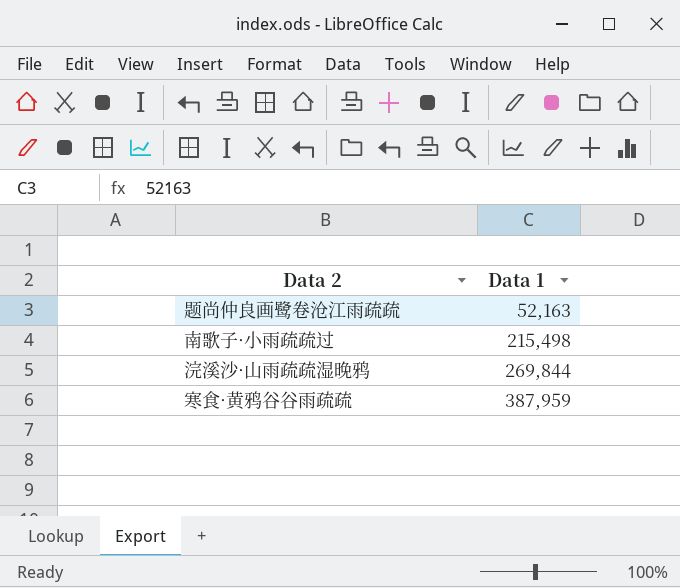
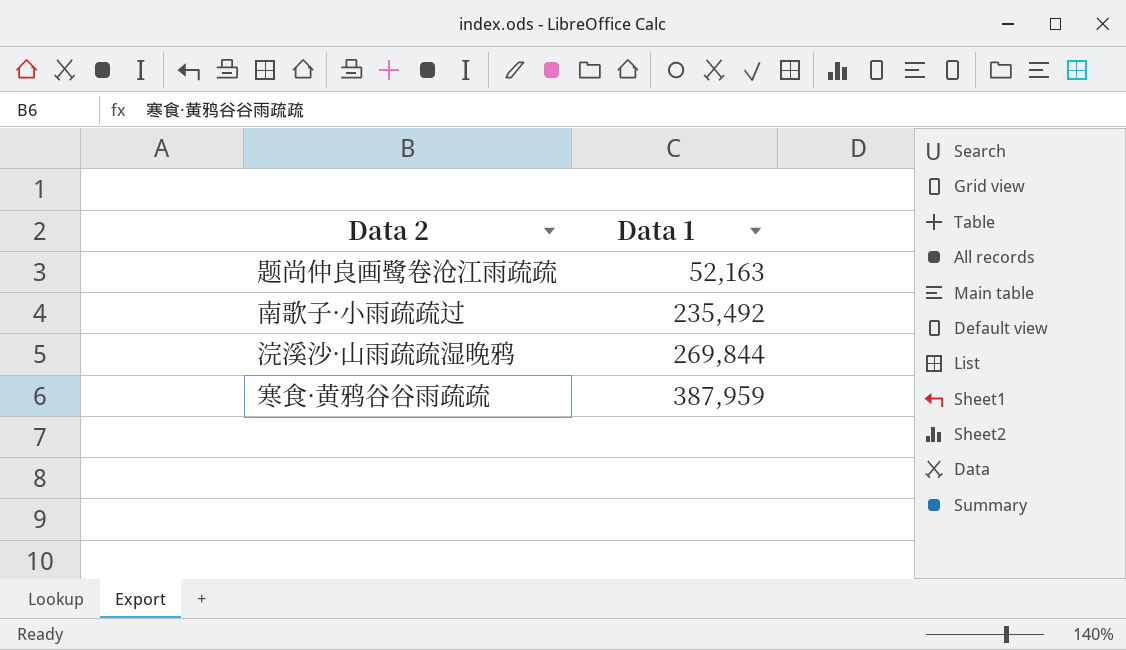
南歌子·小雨疏疏过 | Data 1: 215,498 -> 235,492

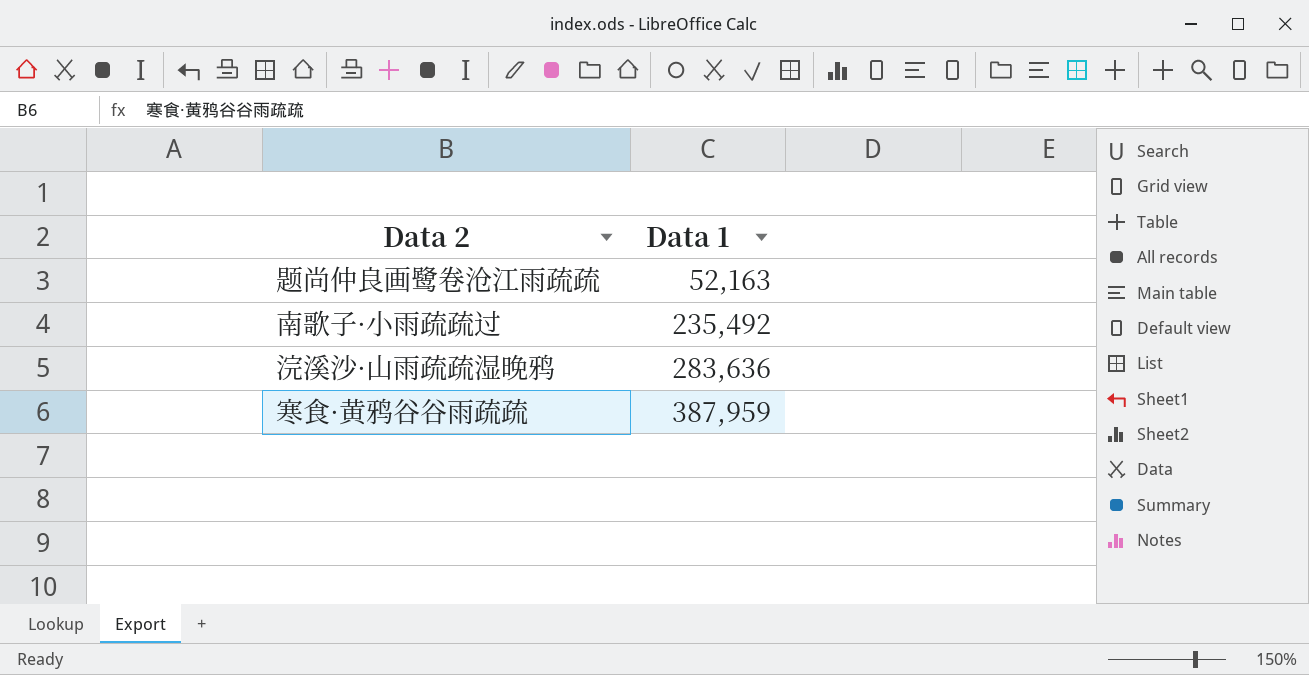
浣溪沙·山雨疏疏湿晚鸦 | Data 1: 269,844 -> 283,636

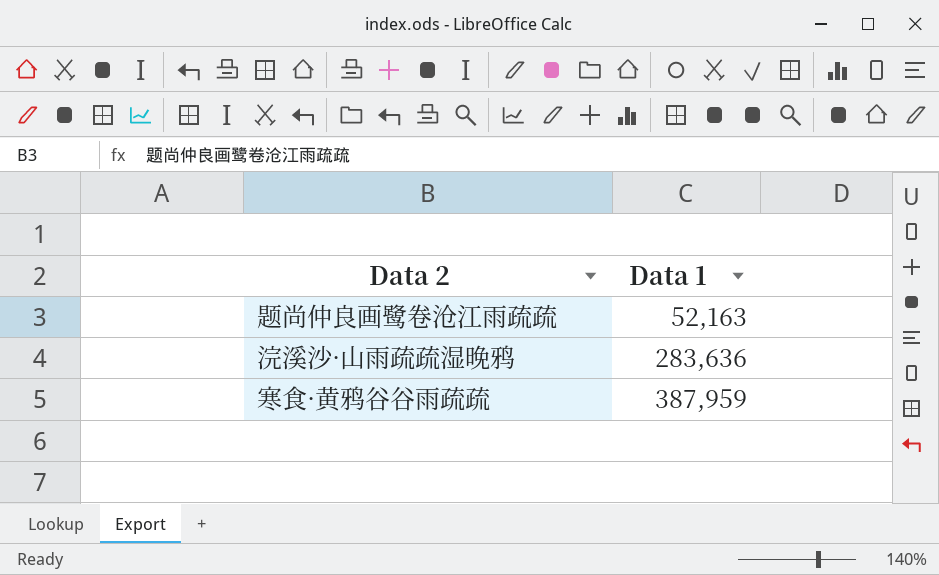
row 南歌子·小雨疏疏过: 235,492 -> none

